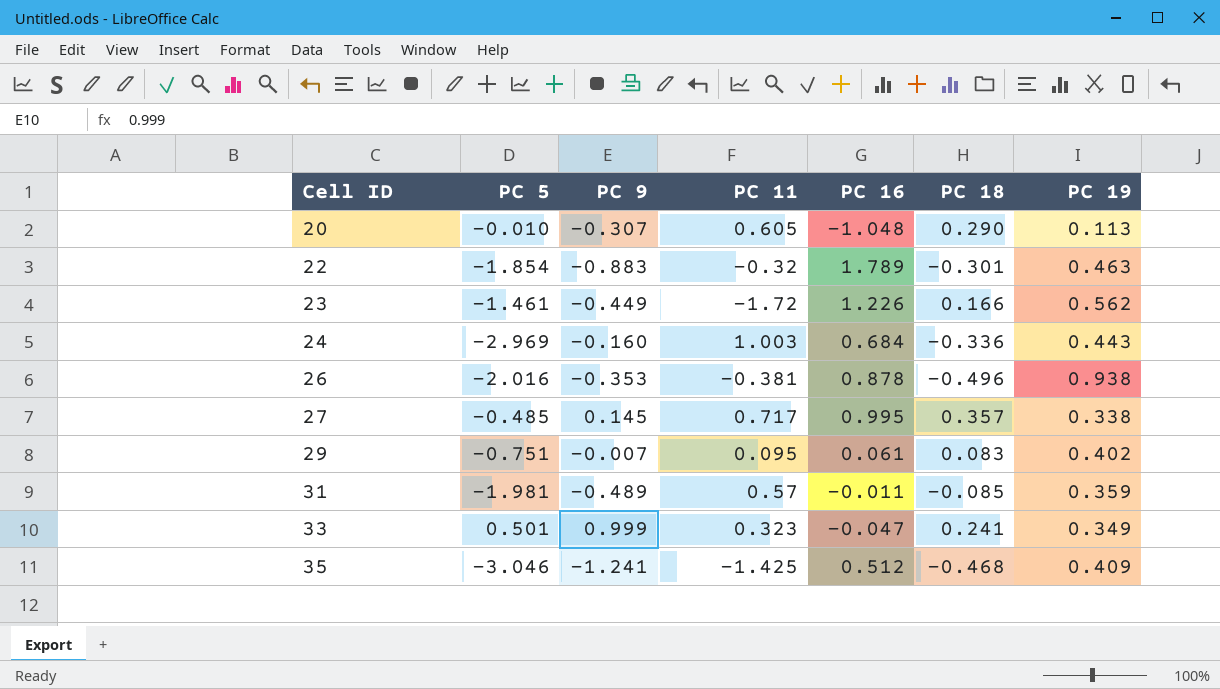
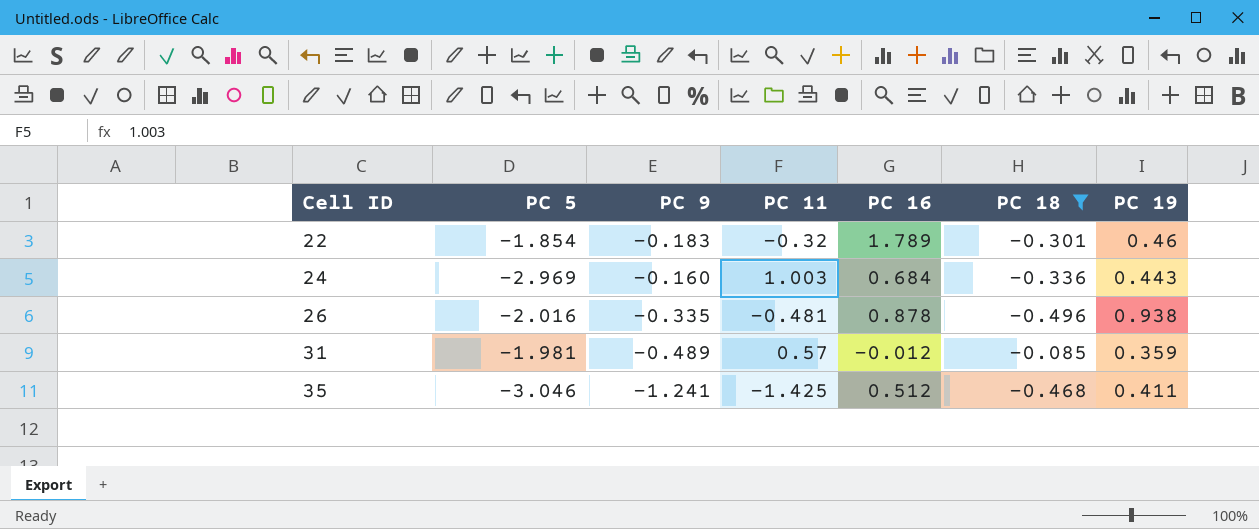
filter: none -> PC 18 <= -0.085
22 | PC 9: -0.883 -> -0.183
22 | PC 19: 0.463 -> 0.46
26 | PC 9: -0.353 -> -0.335
26 | PC 11: -0.381 -> -0.481
31 | PC 16: -0.011 -> -0.012
35 | PC 19: 0.409 -> 0.411

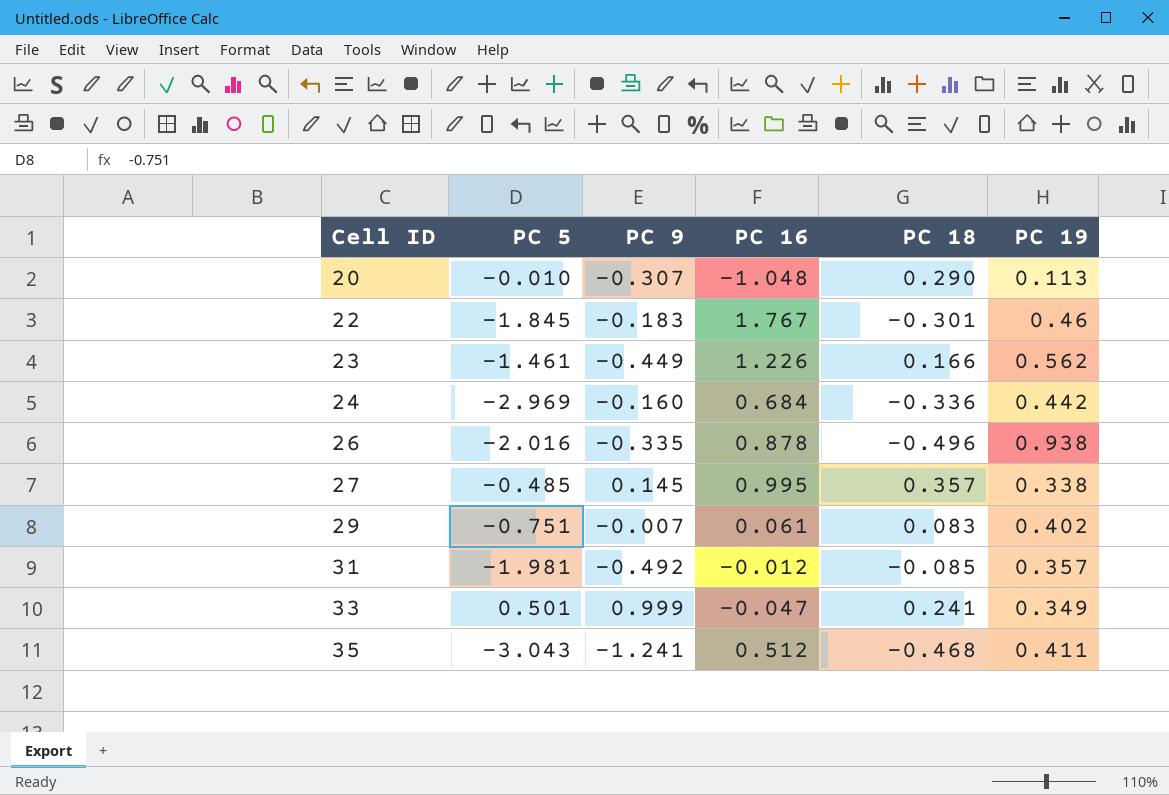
filter: PC 18 <= -0.085 -> none
column PC 11 | position: 4 -> none
22 | PC 5: -1.854 -> -1.845
22 | PC 16: 1.789 -> 1.767
24 | PC 19: 0.443 -> 0.442
31 | PC 9: -0.489 -> -0.492
31 | PC 19: 0.359 -> 0.357
35 | PC 5: -3.046 -> -3.043

